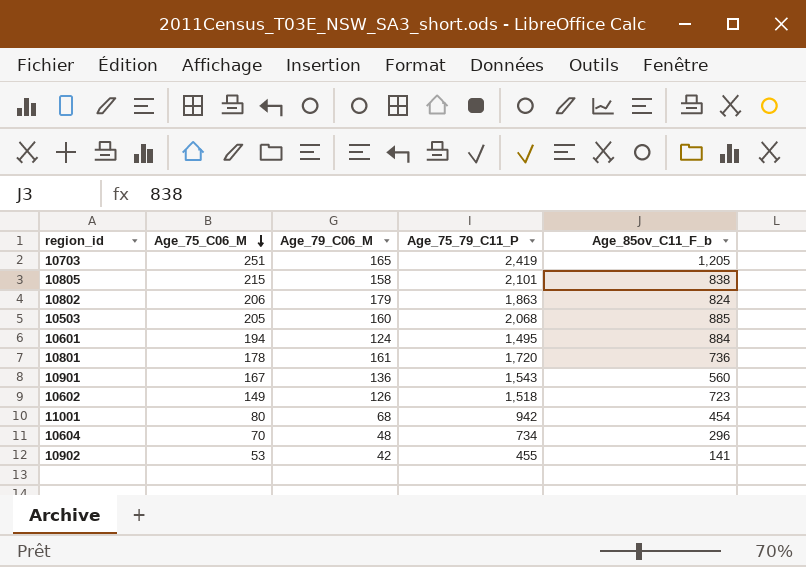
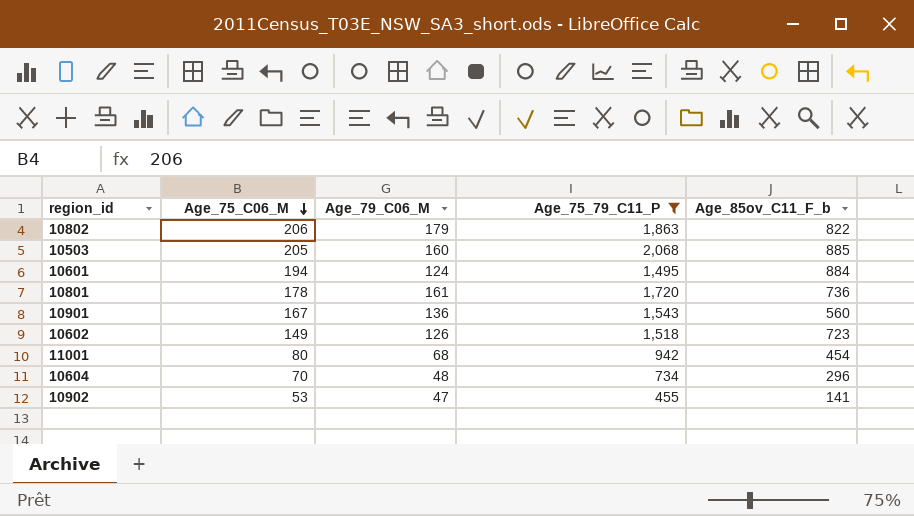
filter: none -> Age_75_79_C11_P <= 2,068
10802 | Age_85ov_C11_F_b: 824 -> 822
10902 | Age_79_C06_M: 42 -> 47

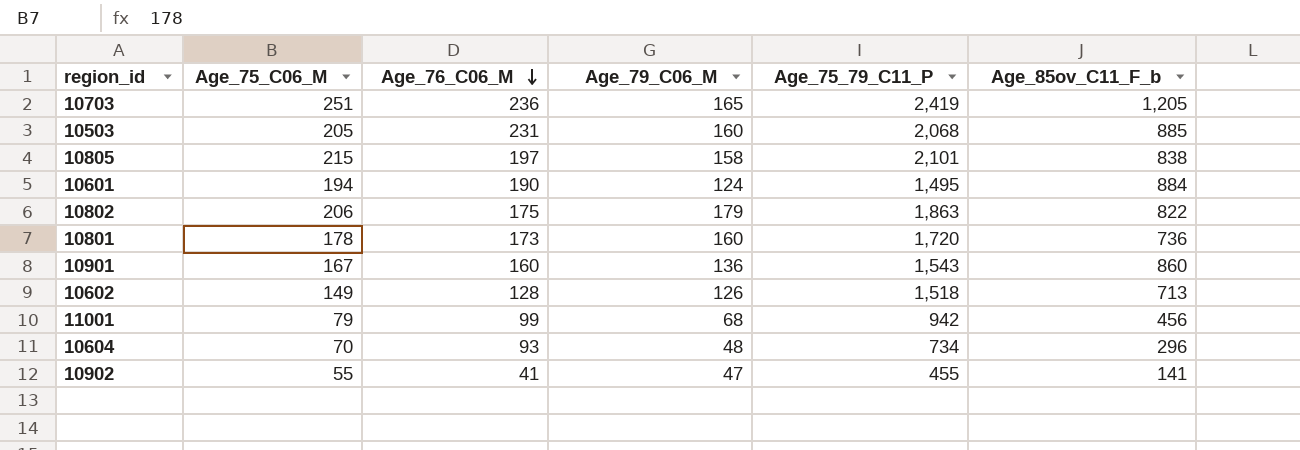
filter: Age_75_79_C11_P <= 2,068 -> none
row order: Age_75_C06_M descending -> Age_76_C06_M descending
column Age_76_C06_M | position: none -> 3
10801 | Age_79_C06_M: 161 -> 160
10901 | Age_85ov_C11_F_b: 560 -> 860
10602 | Age_85ov_C11_F_b: 723 -> 713
11001 | Age_75_C06_M: 80 -> 79
11001 | Age_85ov_C11_F_b: 454 -> 456
10902 | Age_75_C06_M: 53 -> 55

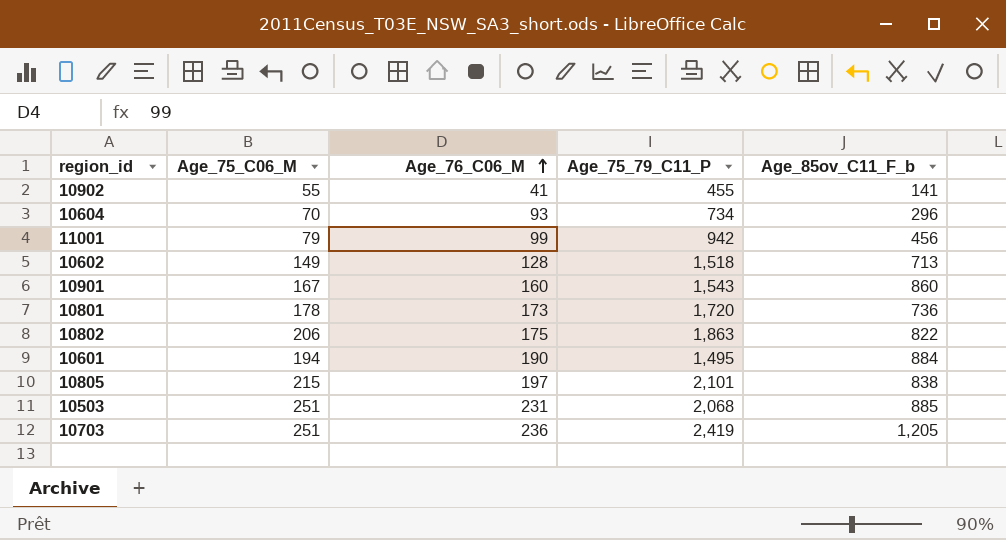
row order: Age_76_C06_M descending -> Age_76_C06_M ascending
column Age_79_C06_M | position: 4 -> none
10503 | Age_75_C06_M: 205 -> 251

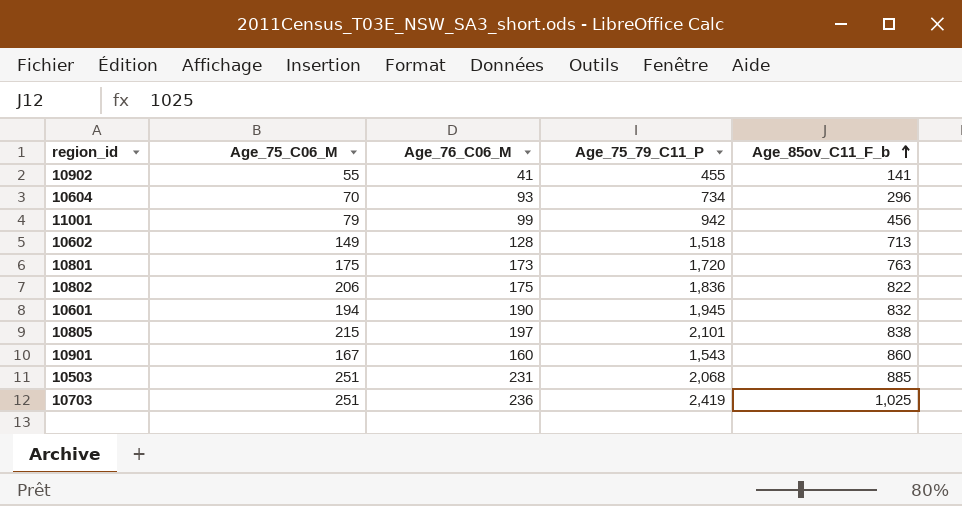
row order: Age_76_C06_M ascending -> Age_85ov_C11_F_b ascending
10801 | Age_75_C06_M: 178 -> 175
10801 | Age_85ov_C11_F_b: 736 -> 763
10802 | Age_75_79_C11_P: 1,863 -> 1,836
10601 | Age_75_79_C11_P: 1,495 -> 1,945
10601 | Age_85ov_C11_F_b: 884 -> 832
10703 | Age_85ov_C11_F_b: 1,205 -> 1,025

